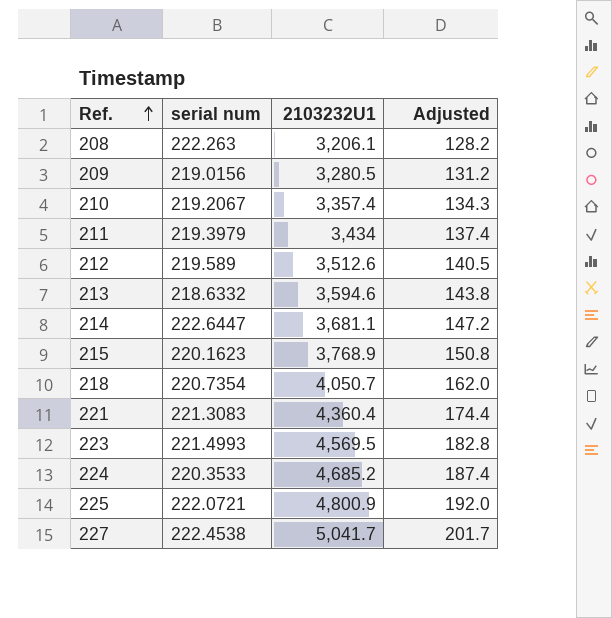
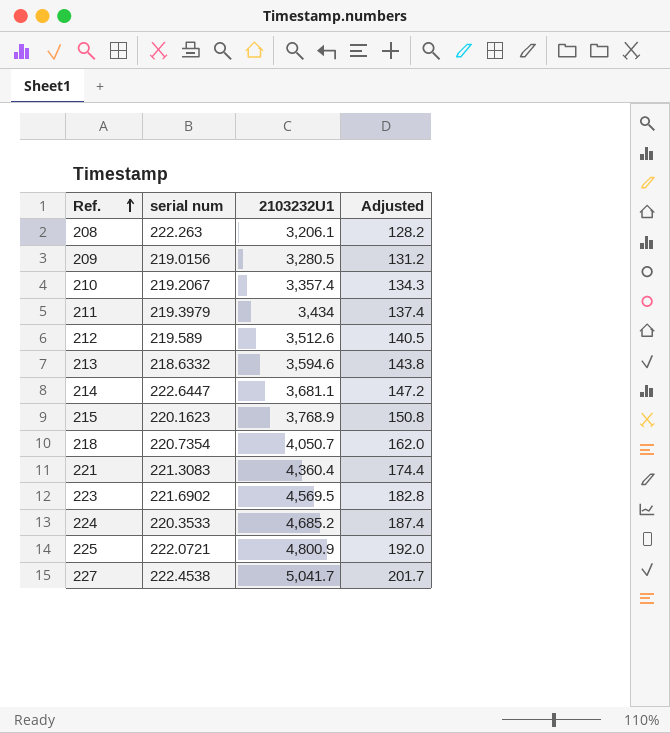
223 | serial num: 221.4993 -> 221.6902

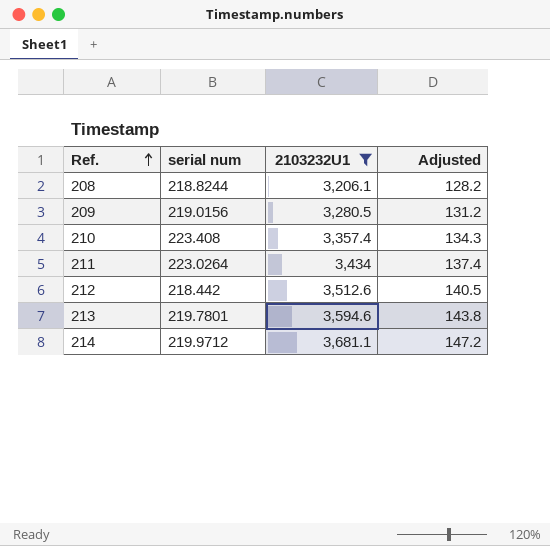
filter: none -> 2103232U1 <= 3,681.1
208 | serial num: 222.263 -> 218.8244
210 | serial num: 219.2067 -> 223.408
211 | serial num: 219.3979 -> 223.0264
212 | serial num: 219.589 -> 218.442
213 | serial num: 218.6332 -> 219.7801
214 | serial num: 222.6447 -> 219.9712

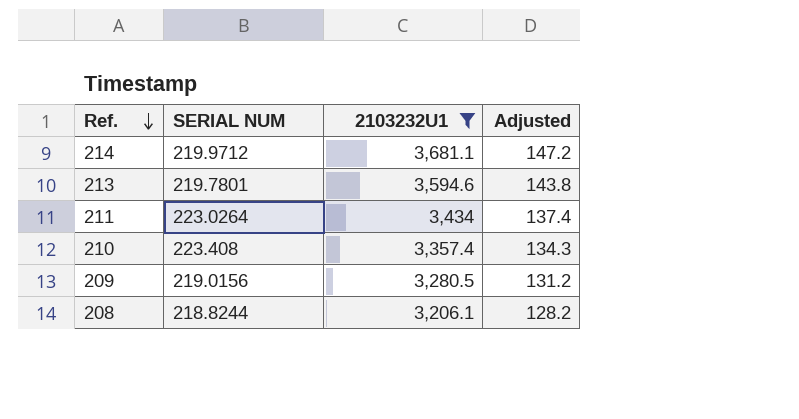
row order: Ref. ascending -> Ref. descending
column name: serial num -> SERIAL NUM
row 212: 218.442 | 3,512.6 | 140.5 -> none

